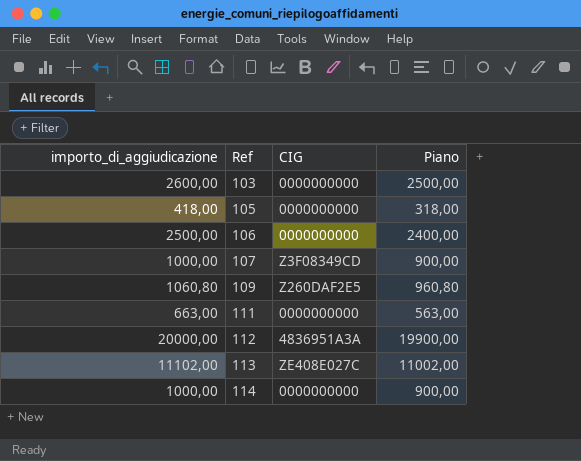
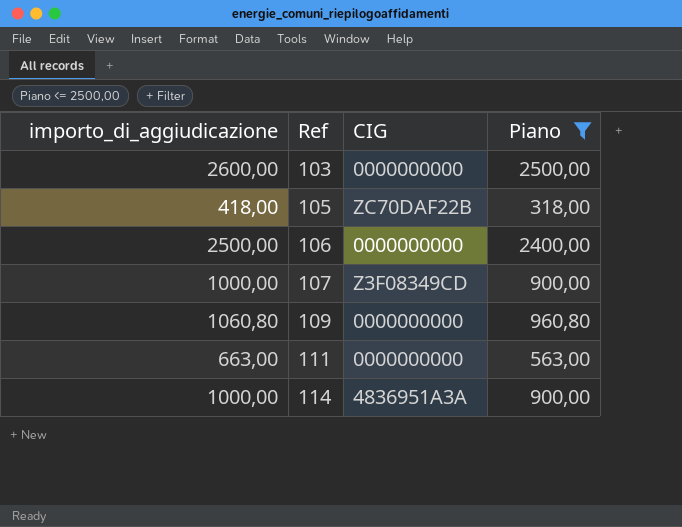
filter: none -> Piano <= 2500,00
105 | CIG: 0000000000 -> ZC70DAF22B
109 | CIG: Z260DAF2E5 -> 0000000000
114 | CIG: 0000000000 -> 4836951A3A

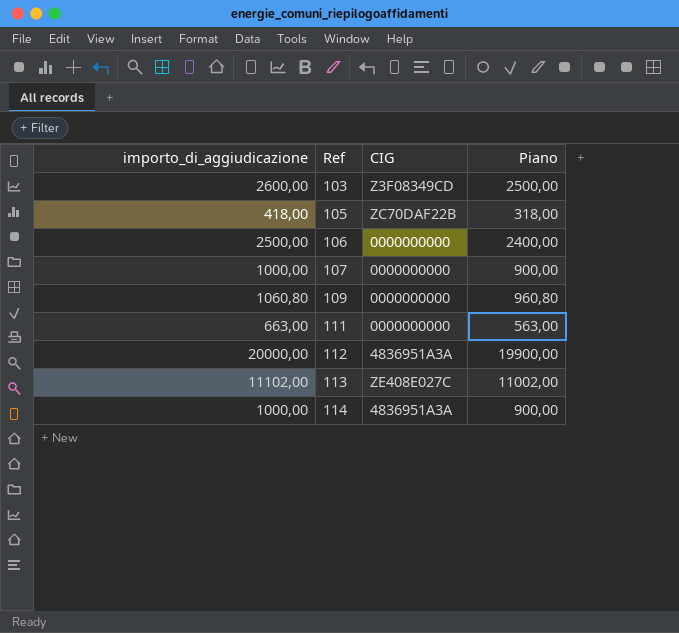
filter: Piano <= 2500,00 -> none
103 | CIG: 0000000000 -> Z3F08349CD
107 | CIG: Z3F08349CD -> 0000000000

